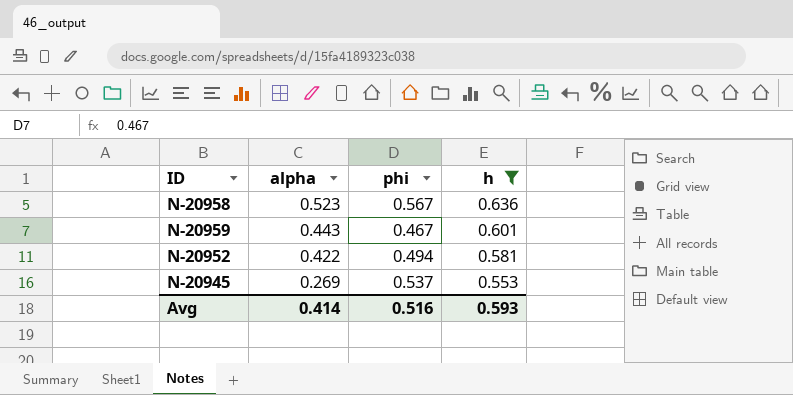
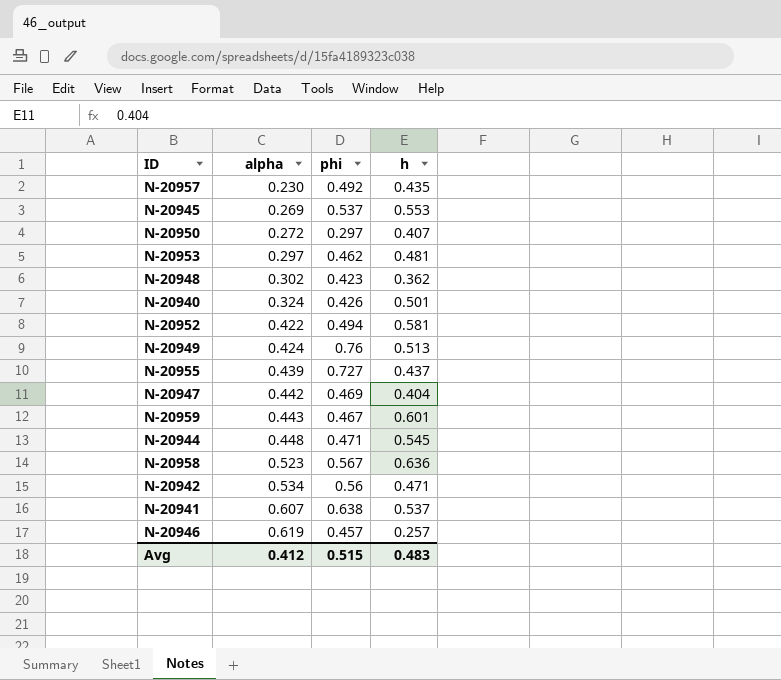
filter: h >= 0.553 -> none
row order: alpha descending -> alpha ascending
Avg | alpha: 0.414 -> 0.412
Avg | phi: 0.516 -> 0.515
Avg | h: 0.593 -> 0.483

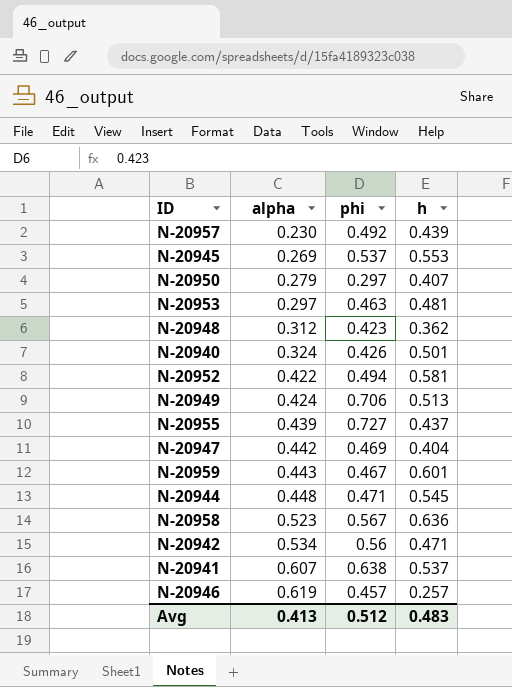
N-20957 | h: 0.435 -> 0.439
N-20950 | alpha: 0.272 -> 0.279
N-20953 | phi: 0.462 -> 0.463
N-20948 | alpha: 0.302 -> 0.312
N-20949 | phi: 0.76 -> 0.706
Avg | alpha: 0.412 -> 0.413
Avg | phi: 0.515 -> 0.512

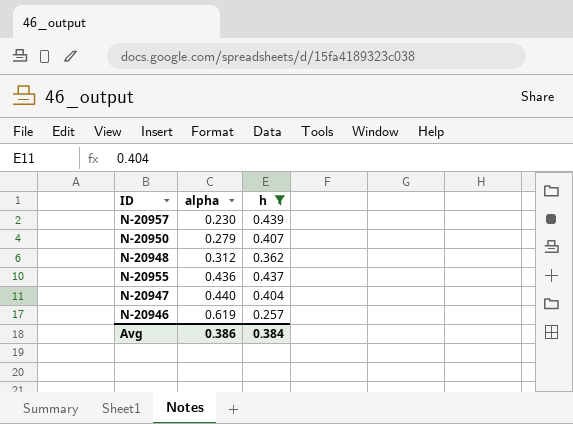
filter: none -> h <= 0.439
column phi | position: 3 -> none
N-20955 | alpha: 0.439 -> 0.436
N-20947 | alpha: 0.442 -> 0.440
Avg | alpha: 0.413 -> 0.386
Avg | h: 0.483 -> 0.384

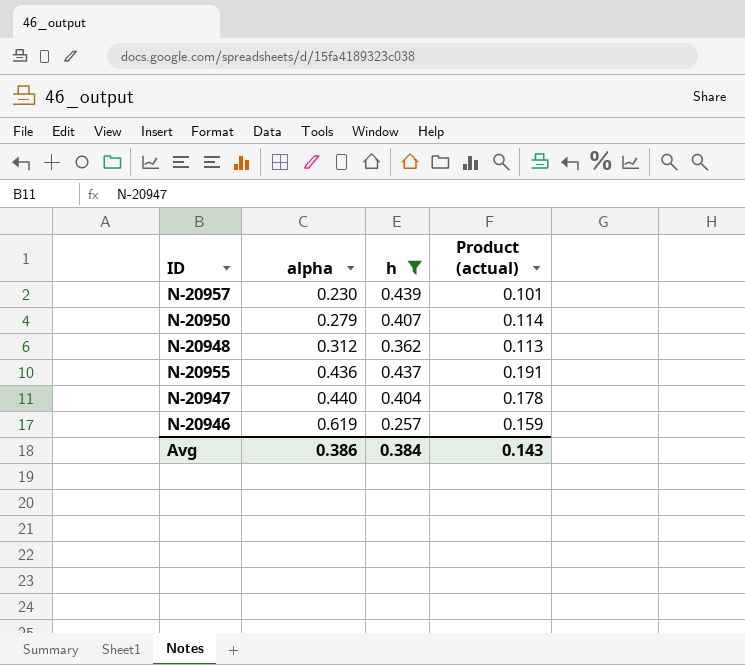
column Product (actual) | formula: none -> [alpha] * [h]

